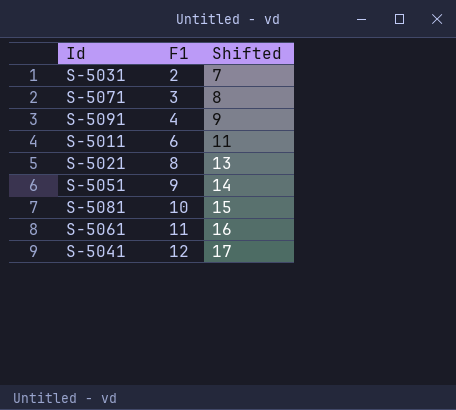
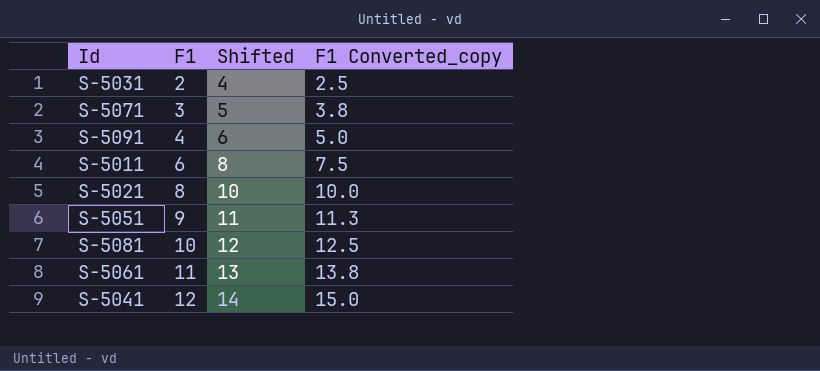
column Shifted | formula: [F1] + 5 -> [F1] + 2
column F1 Converted_copy | formula: none -> [F1] * 1.25

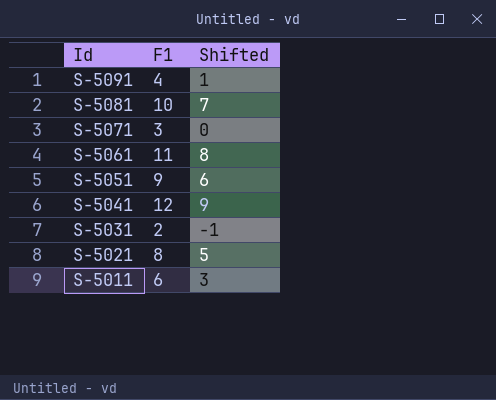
row order: F1 ascending -> Id descending
column F1 Converted_copy | formula: [F1] * 1.25 -> none
column Shifted | formula: [F1] + 2 -> [F1] - 3

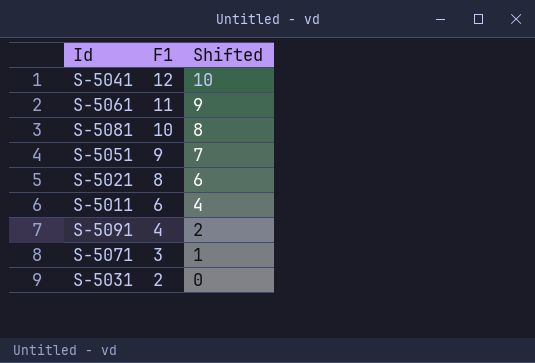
row order: Id descending -> F1 descending
column Shifted | formula: [F1] - 3 -> [F1] - 2

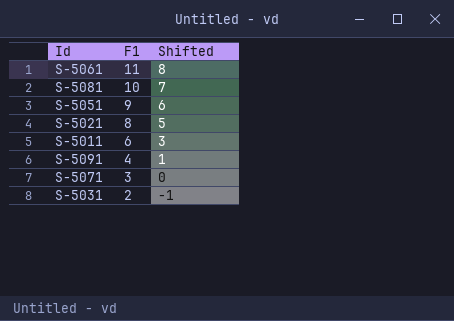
column Shifted | formula: [F1] - 2 -> [F1] - 3
row S-5041: 12 | 10 -> none

